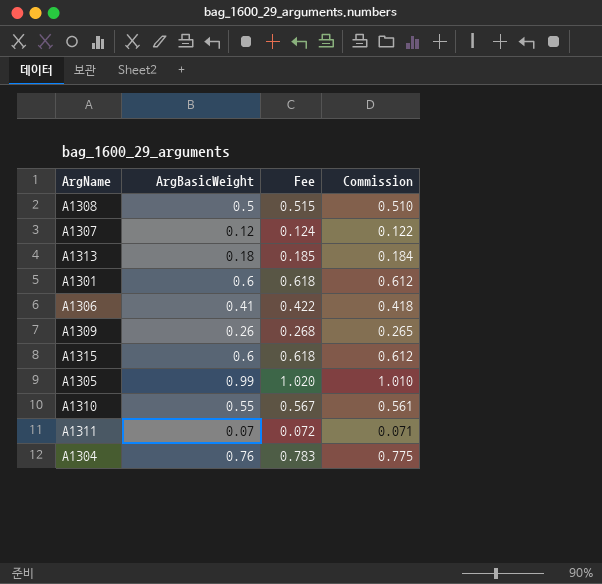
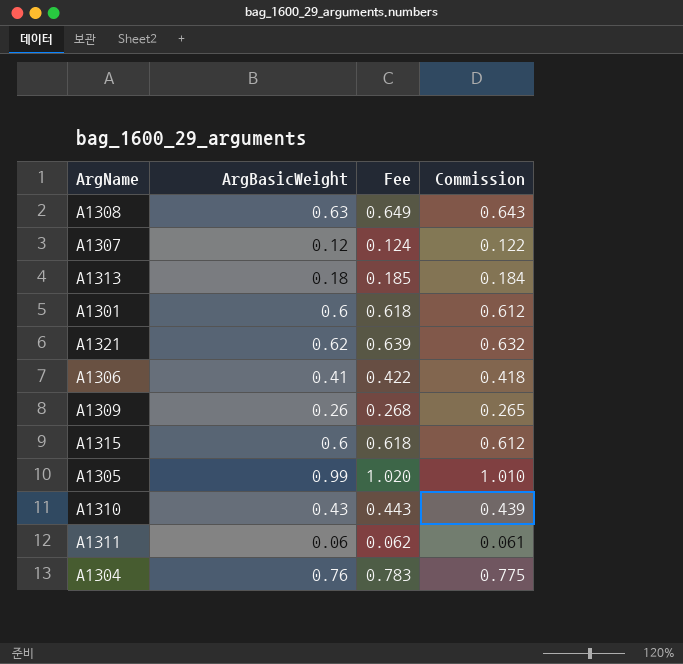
A1308 | ArgBasicWeight: 0.5 -> 0.63
A1308 | Fee: 0.515 -> 0.649
A1308 | Commission: 0.510 -> 0.643
row A1321: none -> 0.62 | 0.639 | 0.632
A1310 | ArgBasicWeight: 0.55 -> 0.43
A1310 | Fee: 0.567 -> 0.443
A1310 | Commission: 0.561 -> 0.439
A1311 | ArgBasicWeight: 0.07 -> 0.06
A1311 | Fee: 0.072 -> 0.062
A1311 | Commission: 0.071 -> 0.061

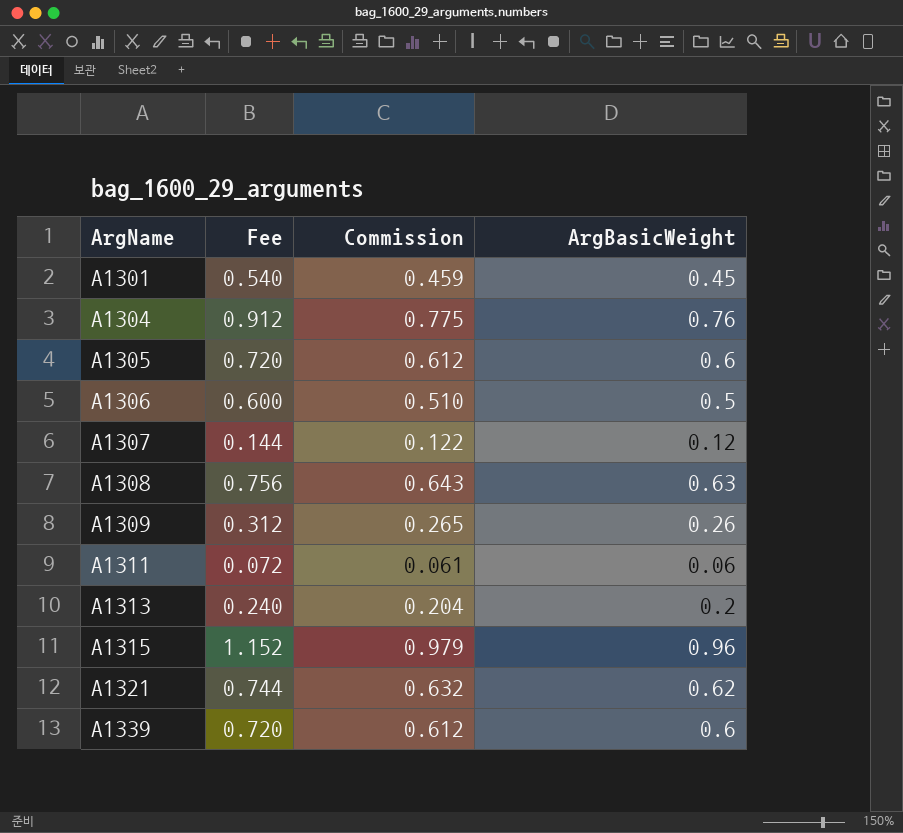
row order: none -> ArgName ascending
column Fee | formula: [ArgBasicWeight] * 1.03 -> [ArgBasicWeight] * 1.2
column ArgBasicWeight | position: 2 -> 4
row A1310: 0.43 | 0.443 | 0.439 -> none
A1301 | Commission: 0.612 -> 0.459
A1301 | ArgBasicWeight: 0.6 -> 0.45
A1305 | Commission: 1.010 -> 0.612
A1305 | ArgBasicWeight: 0.99 -> 0.6
A1306 | Commission: 0.418 -> 0.510
A1306 | ArgBasicWeight: 0.41 -> 0.5
A1313 | Commission: 0.184 -> 0.204
A1313 | ArgBasicWeight: 0.18 -> 0.2
A1315 | Commission: 0.612 -> 0.979
A1315 | ArgBasicWeight: 0.6 -> 0.96
row A1339: none -> 0.720 | 0.612 | 0.6

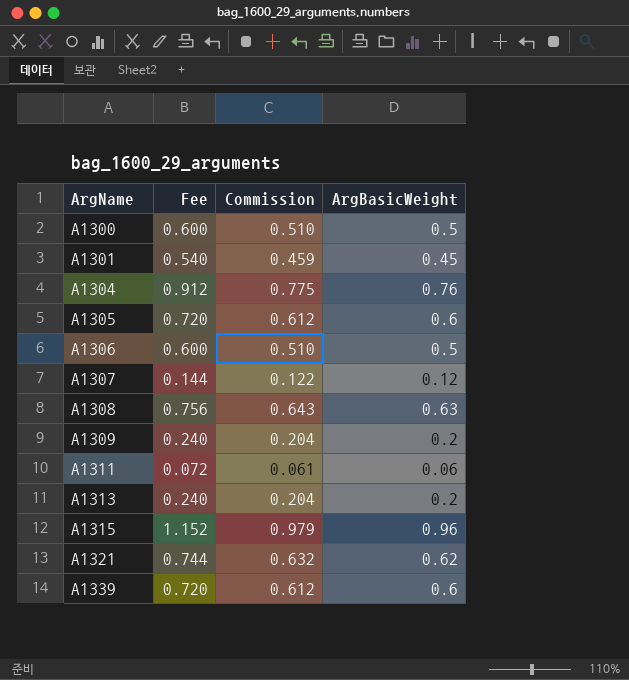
row A1300: none -> 0.600 | 0.510 | 0.5
A1309 | Fee: 0.312 -> 0.240
A1309 | Commission: 0.265 -> 0.204
A1309 | ArgBasicWeight: 0.26 -> 0.2

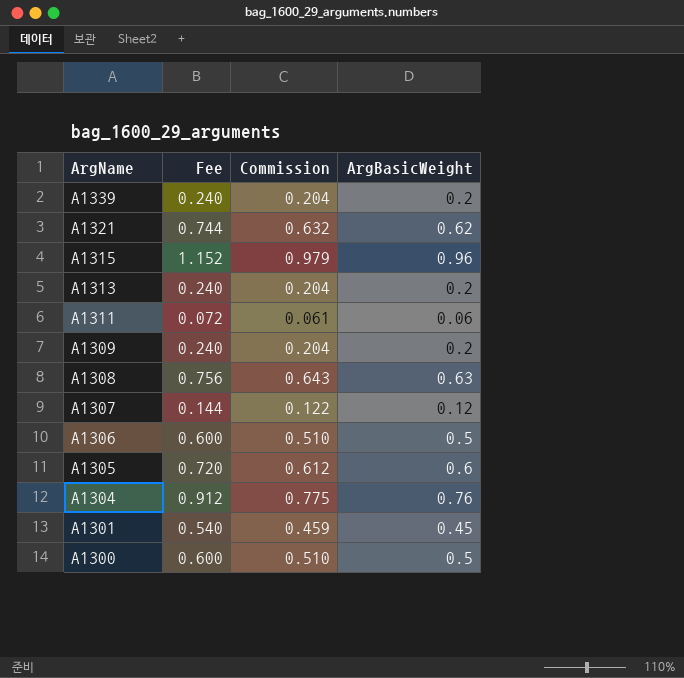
row order: ArgName ascending -> ArgName descending
A1339 | Fee: 0.720 -> 0.240
A1339 | Commission: 0.612 -> 0.204
A1339 | ArgBasicWeight: 0.6 -> 0.2

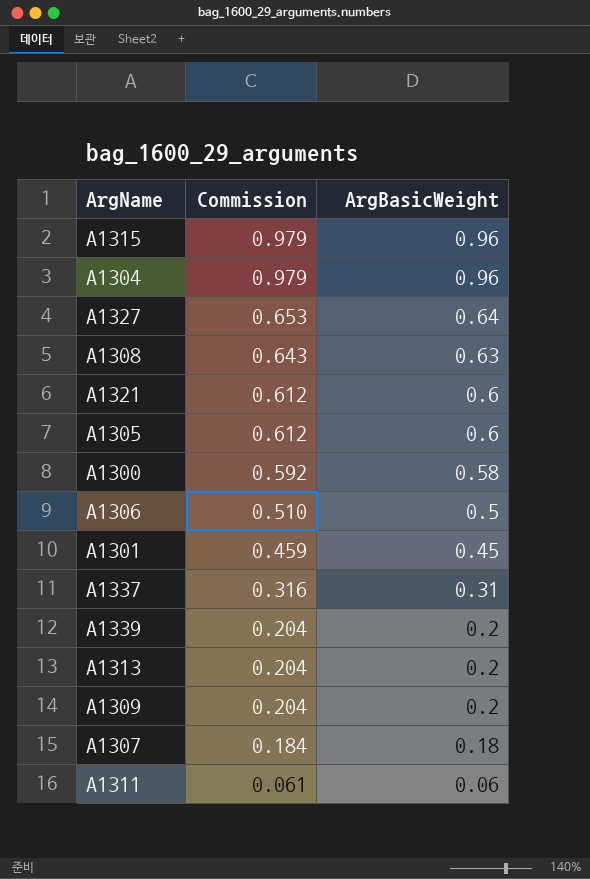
row order: ArgName descending -> Commission descending
column Fee | formula: [ArgBasicWeight] * 1.2 -> none
A1304 | Commission: 0.775 -> 0.979
A1304 | ArgBasicWeight: 0.76 -> 0.96
row A1327: none -> 0.653 | 0.64
A1321 | Commission: 0.632 -> 0.612
A1321 | ArgBasicWeight: 0.62 -> 0.6
A1300 | Commission: 0.510 -> 0.592
A1300 | ArgBasicWeight: 0.5 -> 0.58
row A1337: none -> 0.316 | 0.31
A1307 | Commission: 0.122 -> 0.184
A1307 | ArgBasicWeight: 0.12 -> 0.18

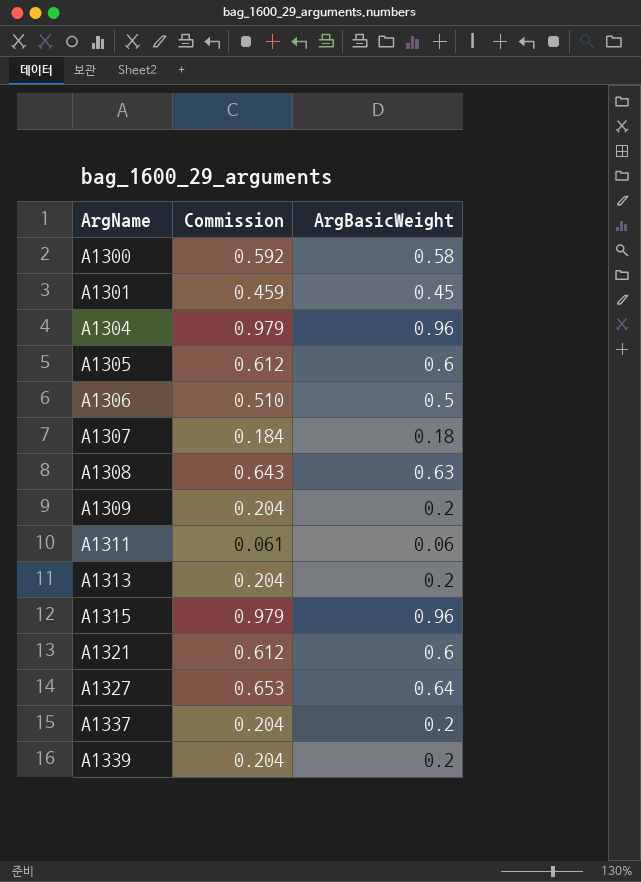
row order: Commission descending -> ArgName ascending
A1337 | Commission: 0.316 -> 0.204
A1337 | ArgBasicWeight: 0.31 -> 0.2

